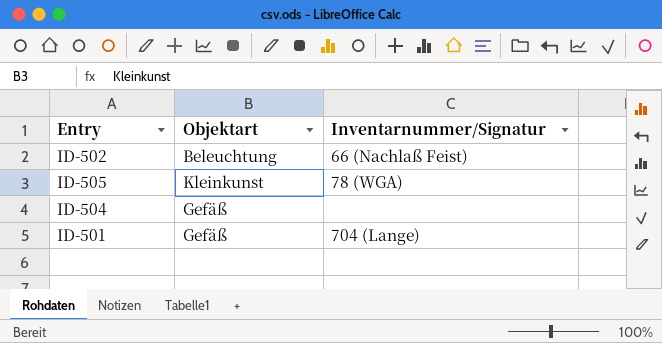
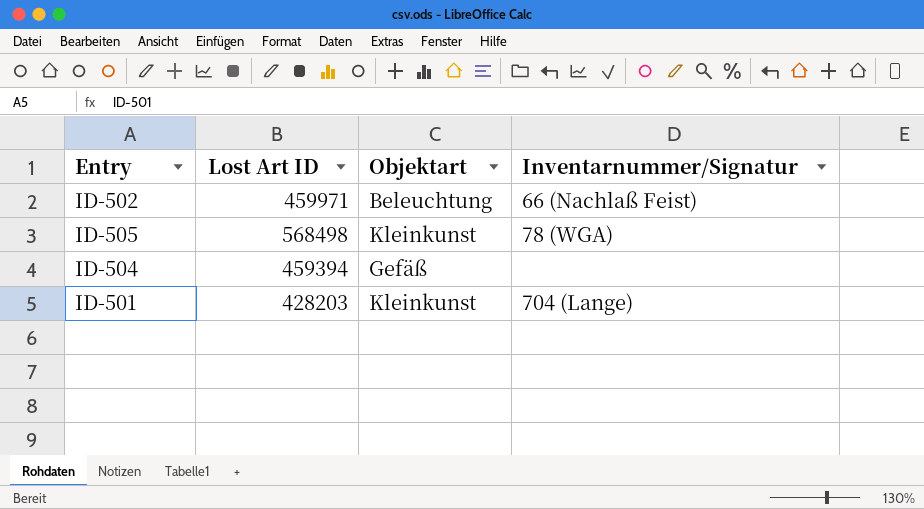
column Lost Art ID | position: none -> 2
ID-501 | Objektart: Gefäß -> Kleinkunst

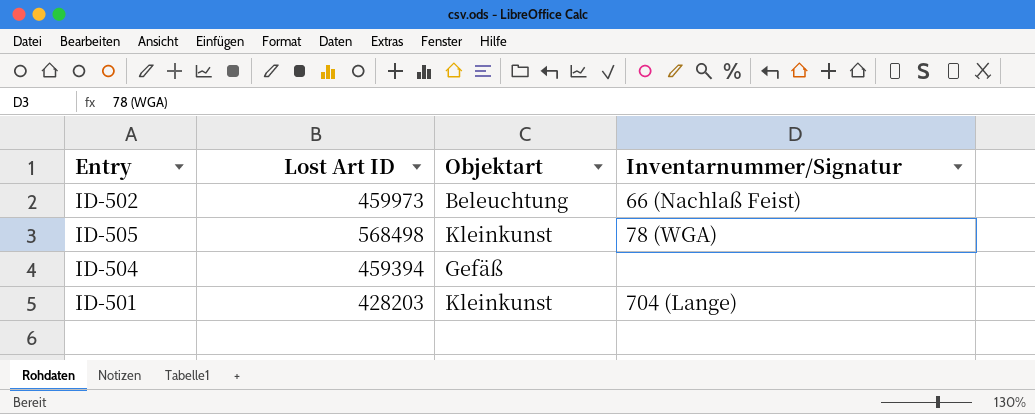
ID-502 | Lost Art ID: 459971 -> 459973

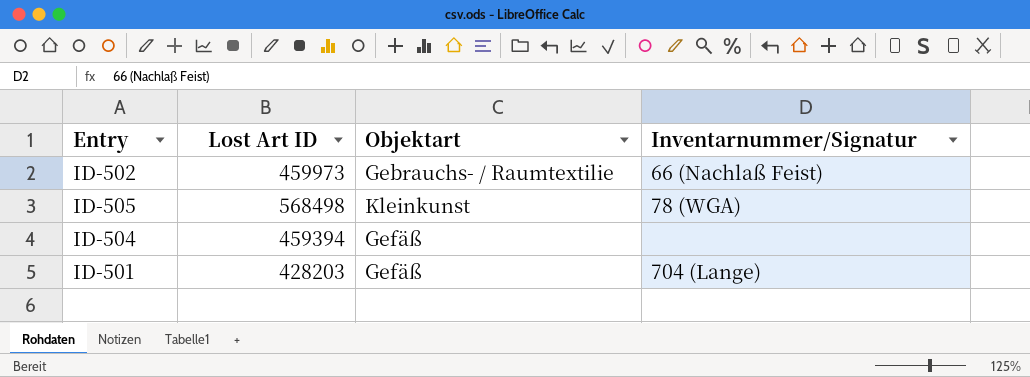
ID-502 | Objektart: Beleuchtung -> Gebrauchs- / Raumtextilie
ID-501 | Objektart: Kleinkunst -> Gefäß

